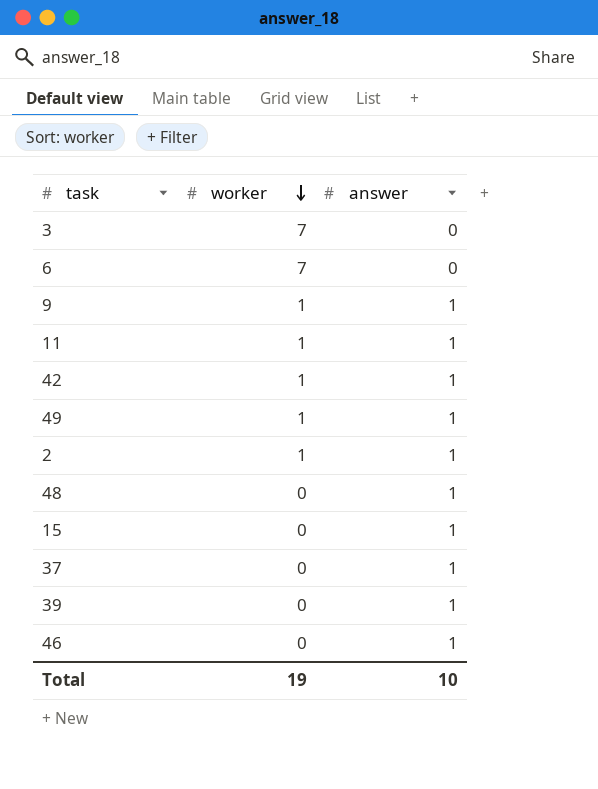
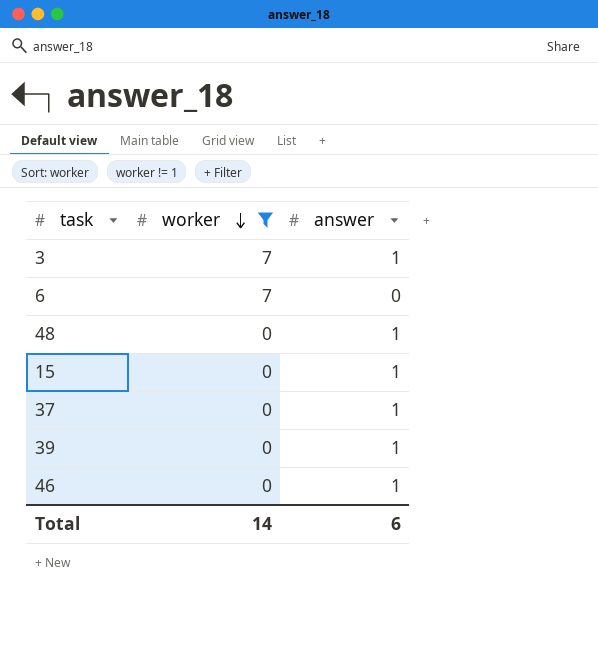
filter: none -> worker != 1
3 | answer: 0 -> 1
Total | worker: 19 -> 14
Total | answer: 10 -> 6

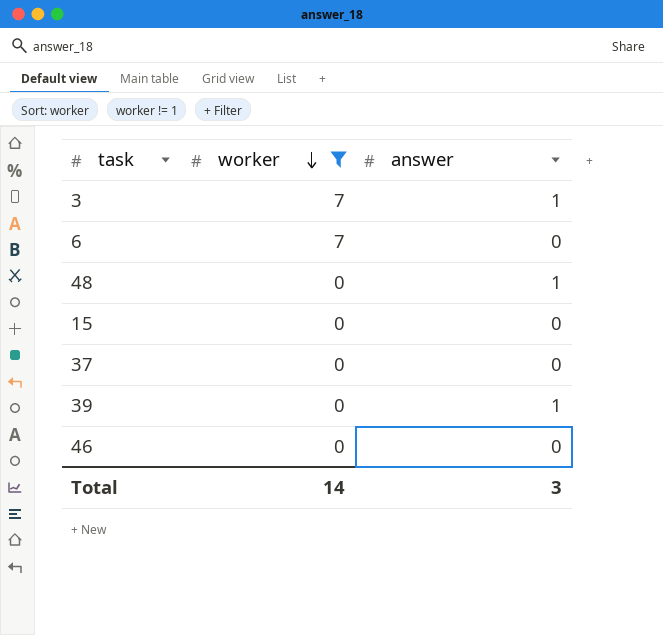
15 | answer: 1 -> 0
37 | answer: 1 -> 0
46 | answer: 1 -> 0
Total | answer: 6 -> 3

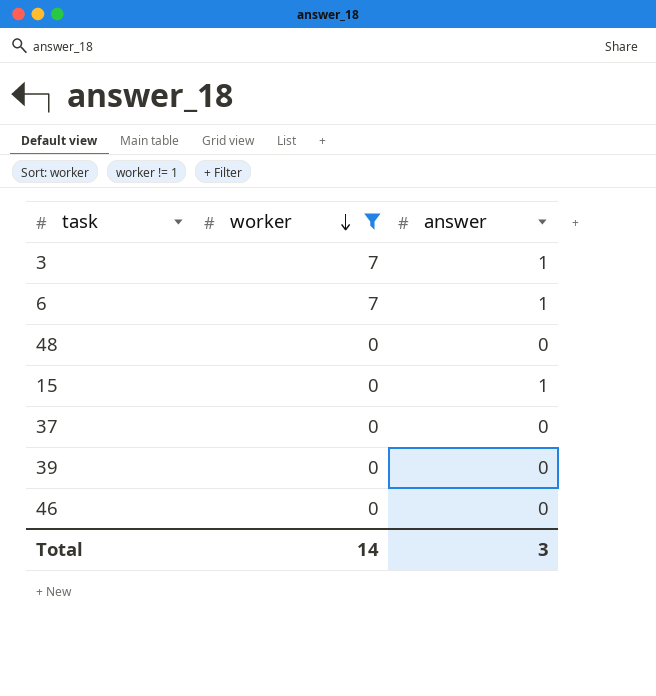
6 | answer: 0 -> 1
48 | answer: 1 -> 0
15 | answer: 0 -> 1
39 | answer: 1 -> 0

